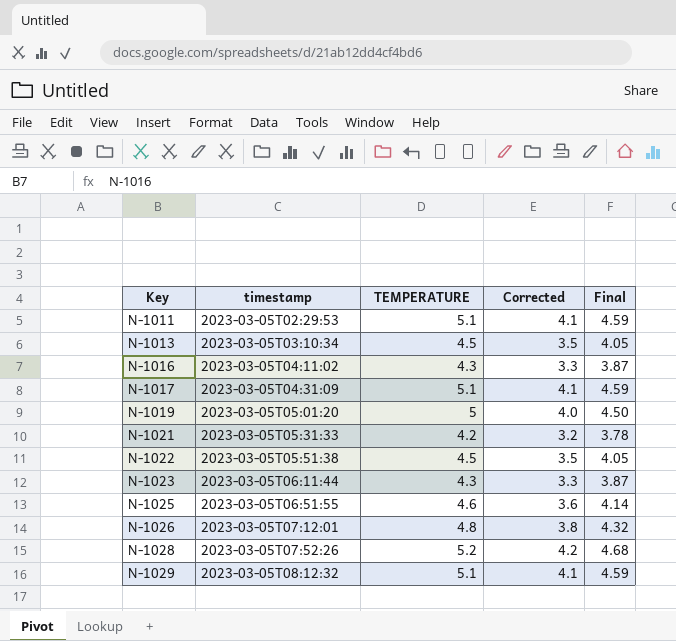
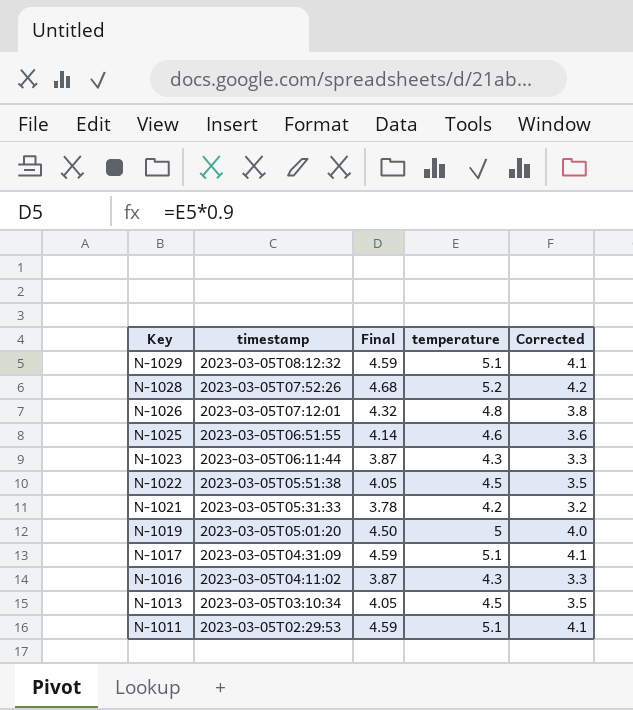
row order: Key ascending -> Key descending
column Final | position: 5 -> 3
column name: TEMPERATURE -> temperature

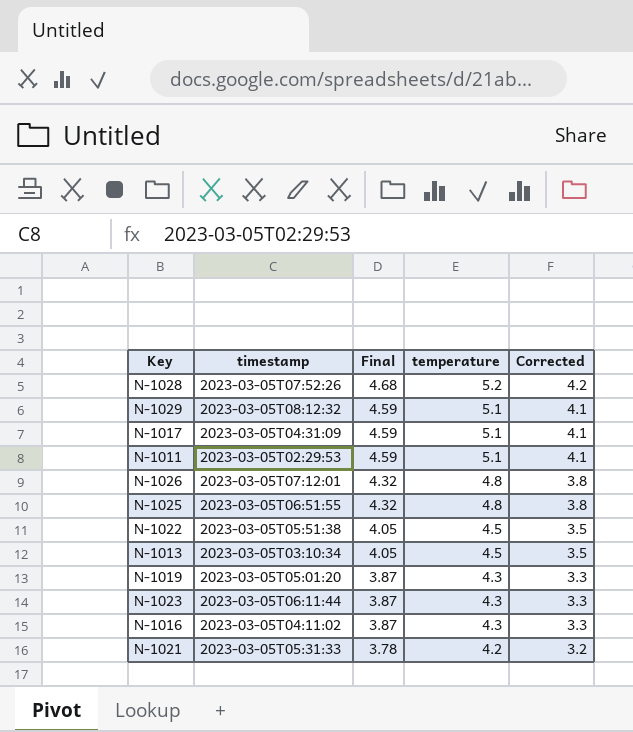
row order: Key descending -> Final descending
N-1025 | Final: 4.14 -> 4.32
N-1025 | temperature: 4.6 -> 4.8
N-1025 | Corrected: 3.6 -> 3.8
N-1019 | Final: 4.50 -> 3.87
N-1019 | temperature: 5 -> 4.3
N-1019 | Corrected: 4.0 -> 3.3

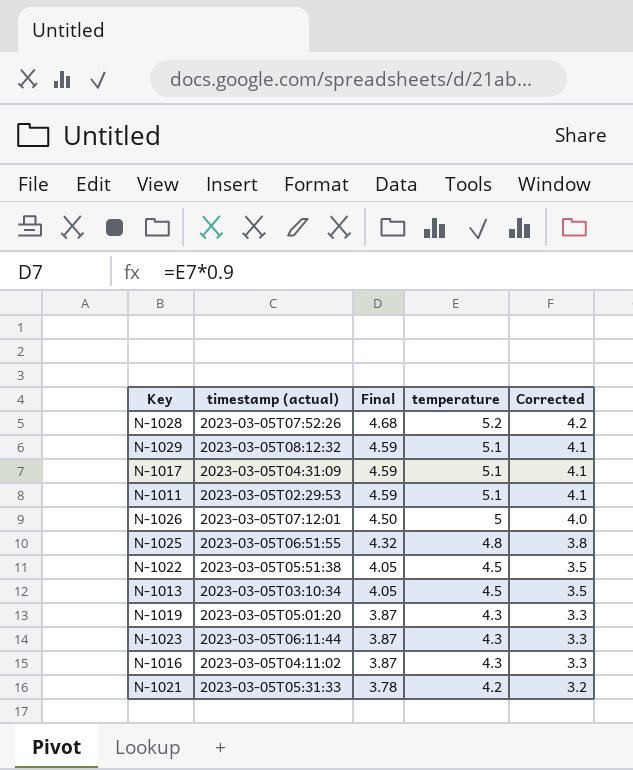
column name: timestamp -> timestamp (actual)
N-1026 | Final: 4.32 -> 4.50
N-1026 | temperature: 4.8 -> 5
N-1026 | Corrected: 3.8 -> 4.0

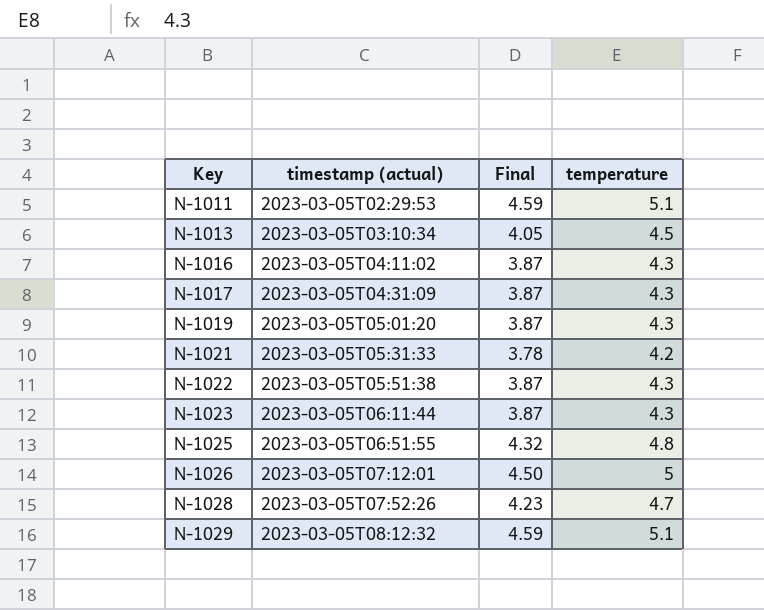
row order: Final descending -> Key ascending
column Corrected | formula: [temperature] - 1 -> none
N-1017 | Final: 4.59 -> 3.87
N-1017 | temperature: 5.1 -> 4.3
N-1022 | Final: 4.05 -> 3.87
N-1022 | temperature: 4.5 -> 4.3
N-1028 | Final: 4.68 -> 4.23
N-1028 | temperature: 5.2 -> 4.7

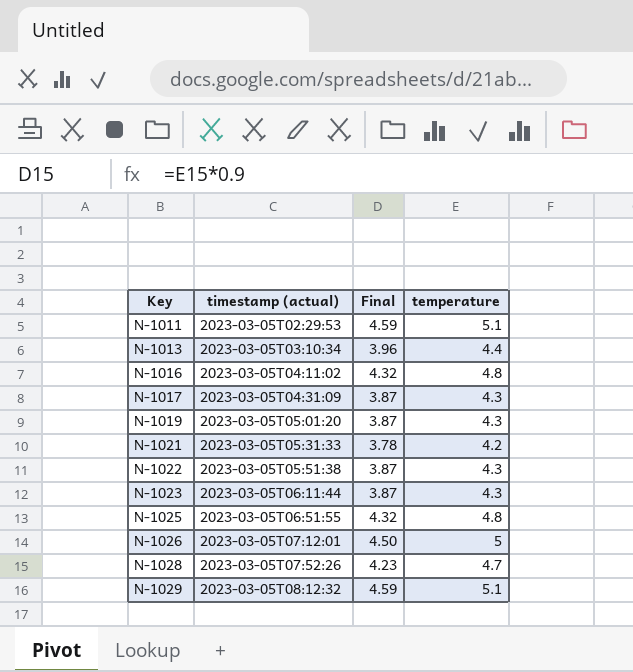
N-1013 | Final: 4.05 -> 3.96
N-1013 | temperature: 4.5 -> 4.4
N-1016 | Final: 3.87 -> 4.32
N-1016 | temperature: 4.3 -> 4.8

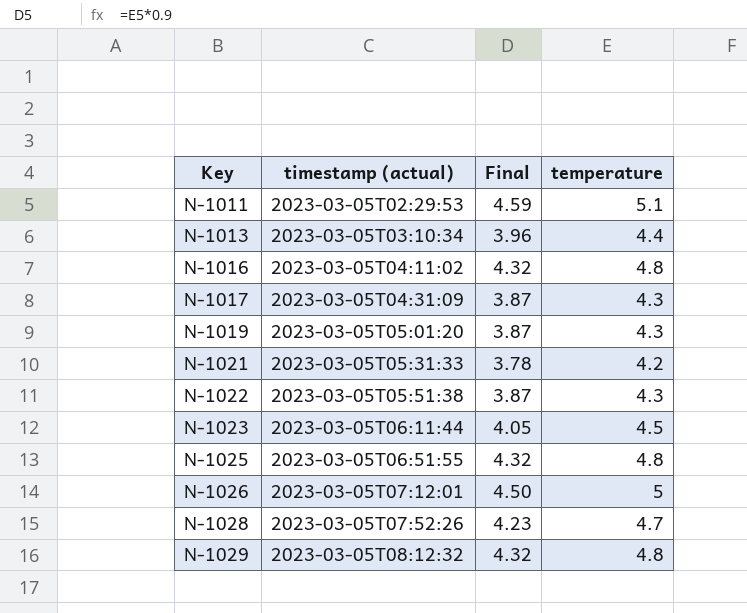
N-1023 | Final: 3.87 -> 4.05
N-1023 | temperature: 4.3 -> 4.5
N-1029 | Final: 4.59 -> 4.32
N-1029 | temperature: 5.1 -> 4.8

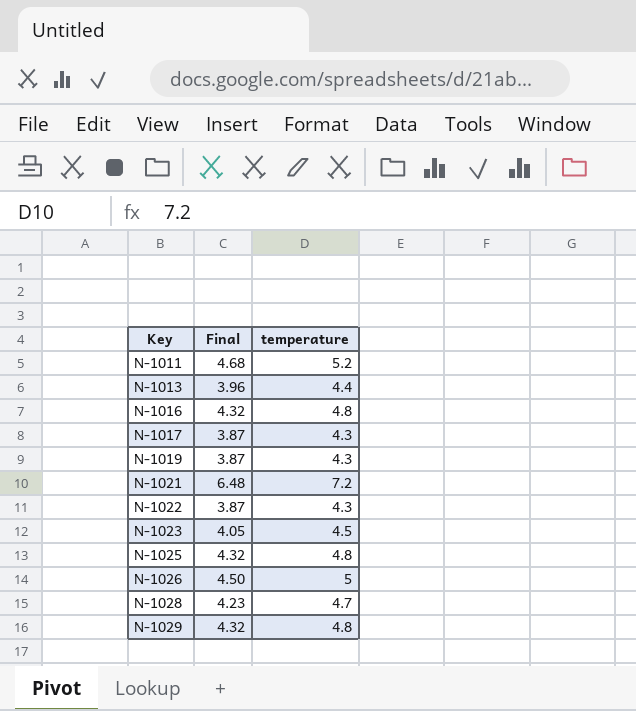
column timestamp (actual) | position: 2 -> none
N-1011 | Final: 4.59 -> 4.68
N-1011 | temperature: 5.1 -> 5.2
N-1021 | Final: 3.78 -> 6.48
N-1021 | temperature: 4.2 -> 7.2

